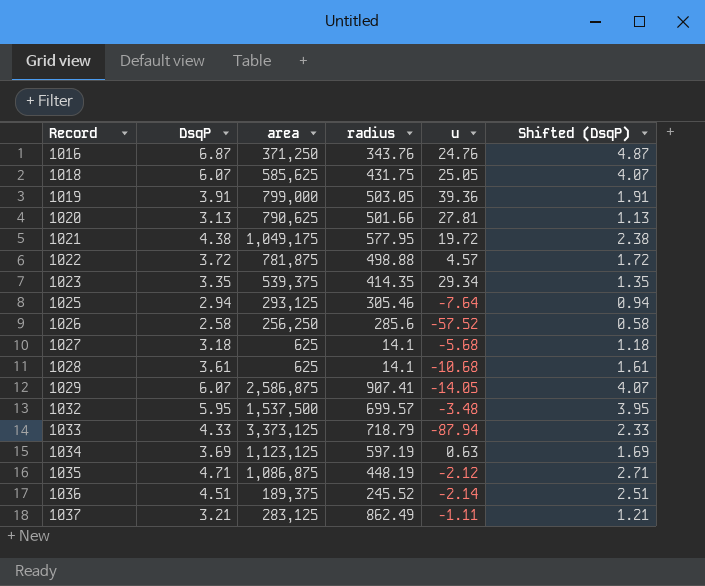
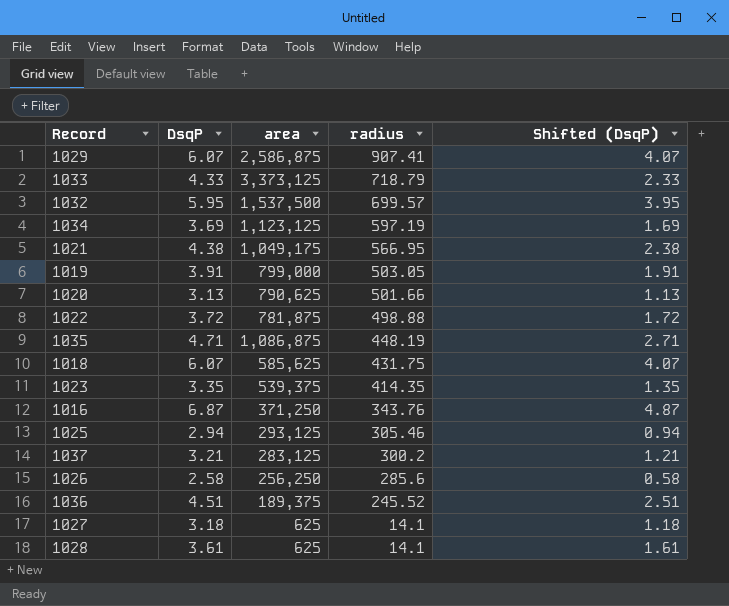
row order: Record ascending -> radius descending
column u | position: 5 -> none
1021 | radius: 577.95 -> 566.95
1037 | radius: 862.49 -> 300.2

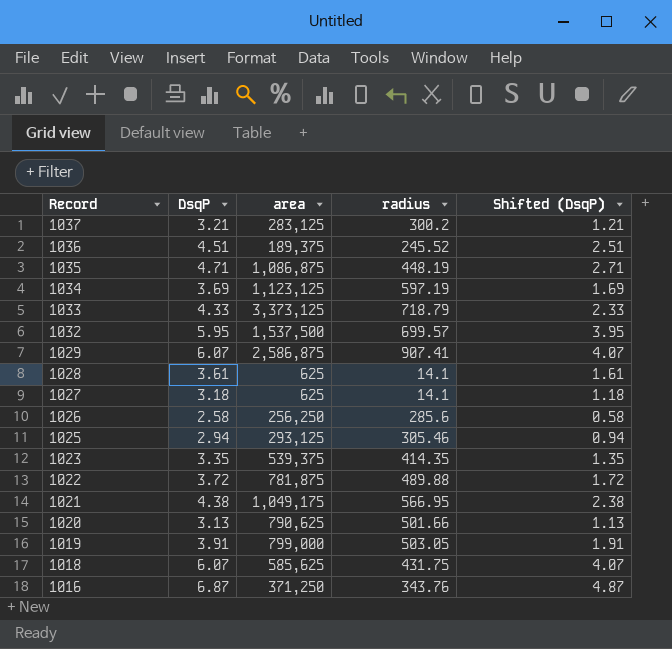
row order: radius descending -> Record descending
1022 | radius: 498.88 -> 489.88

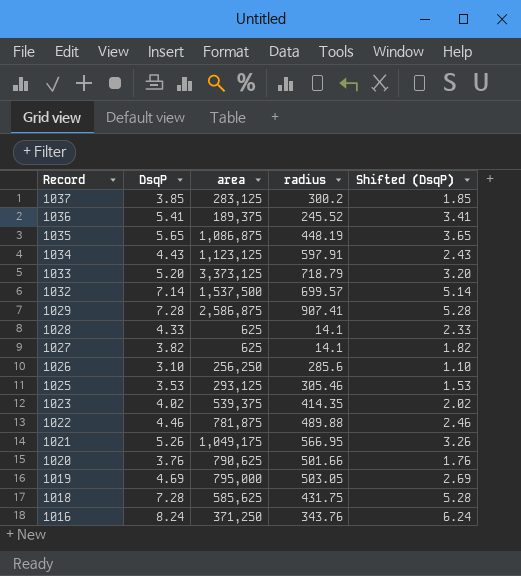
1037 | DsqP: 3.21 -> 3.85
1037 | Shifted (DsqP): 1.21 -> 1.85
1036 | DsqP: 4.51 -> 5.41
1036 | Shifted (DsqP): 2.51 -> 3.41
1035 | DsqP: 4.71 -> 5.65
1035 | Shifted (DsqP): 2.71 -> 3.65
1034 | DsqP: 3.69 -> 4.43
1034 | radius: 597.19 -> 597.91
1034 | Shifted (DsqP): 1.69 -> 2.43
1033 | DsqP: 4.33 -> 5.20
1033 | Shifted (DsqP): 2.33 -> 3.20
1032 | DsqP: 5.95 -> 7.14
1032 | Shifted (DsqP): 3.95 -> 5.14
1029 | DsqP: 6.07 -> 7.28
1029 | Shifted (DsqP): 4.07 -> 5.28
1028 | DsqP: 3.61 -> 4.33
1028 | Shifted (DsqP): 1.61 -> 2.33
1027 | DsqP: 3.18 -> 3.82
1027 | Shifted (DsqP): 1.18 -> 1.82
1026 | DsqP: 2.58 -> 3.10
1026 | Shifted (DsqP): 0.58 -> 1.10
1025 | DsqP: 2.94 -> 3.53
1025 | Shifted (DsqP): 0.94 -> 1.53
1023 | DsqP: 3.35 -> 4.02
1023 | Shifted (DsqP): 1.35 -> 2.02
1022 | DsqP: 3.72 -> 4.46
1022 | Shifted (DsqP): 1.72 -> 2.46
1021 | DsqP: 4.38 -> 5.26
1021 | Shifted (DsqP): 2.38 -> 3.26
1020 | DsqP: 3.13 -> 3.76
1020 | Shifted (DsqP): 1.13 -> 1.76
1019 | DsqP: 3.91 -> 4.69
1019 | area: 799,000 -> 795,000
1019 | Shifted (DsqP): 1.91 -> 2.69
1018 | DsqP: 6.07 -> 7.28
1018 | Shifted (DsqP): 4.07 -> 5.28
1016 | DsqP: 6.87 -> 8.24
1016 | Shifted (DsqP): 4.87 -> 6.24

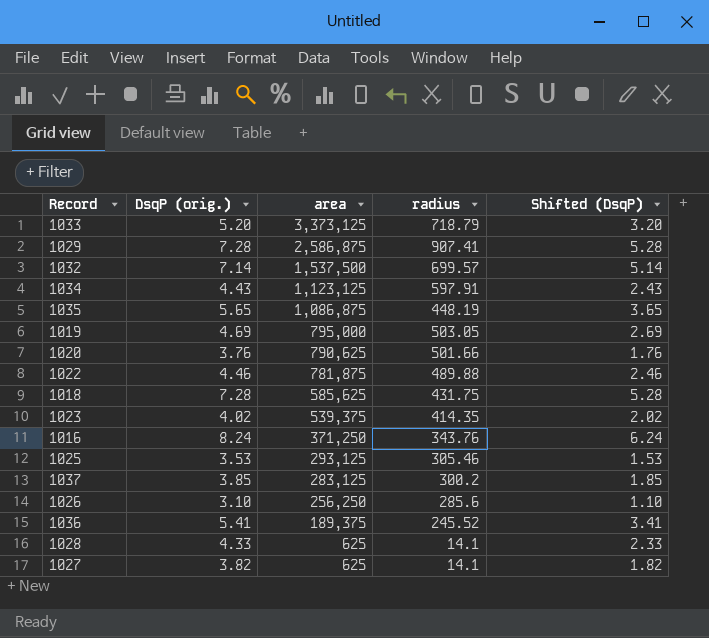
row order: Record descending -> area descending
column name: DsqP -> DsqP (orig.)
row 1021: 5.26 | 1,049,175 | 566.95 | 3.26 -> none

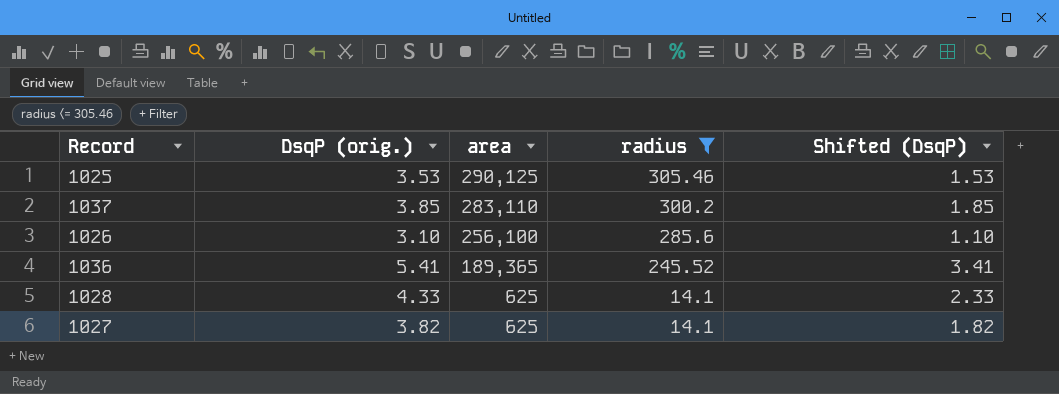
filter: none -> radius <= 305.46
1025 | area: 293,125 -> 290,125
1037 | area: 283,125 -> 283,110
1026 | area: 256,250 -> 256,100
1036 | area: 189,375 -> 189,365

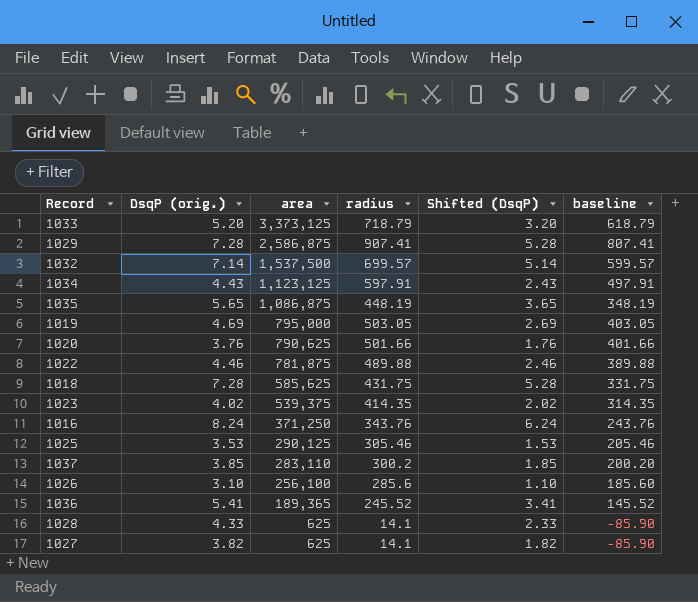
filter: radius <= 305.46 -> none
column baseline | formula: none -> [radius] - 100

